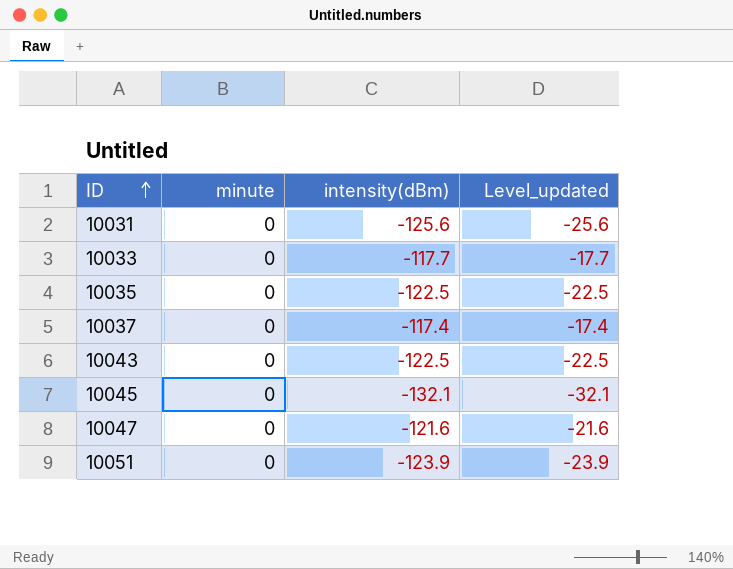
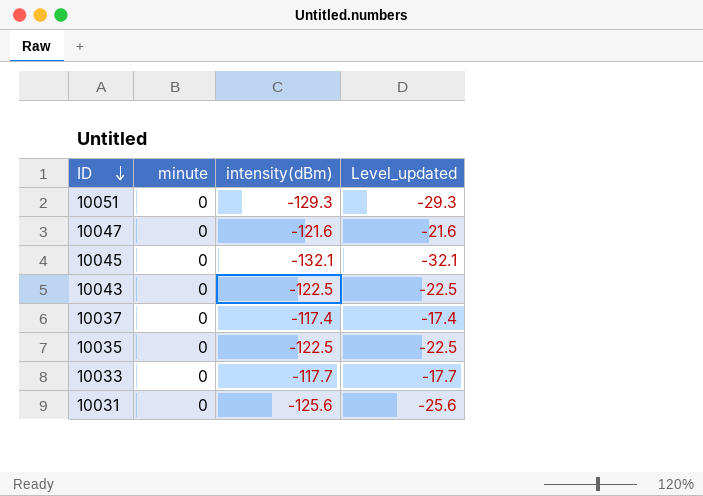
row order: ID ascending -> ID descending
10051 | intensity(dBm): -123.9 -> -129.3
10051 | Level_updated: -23.9 -> -29.3

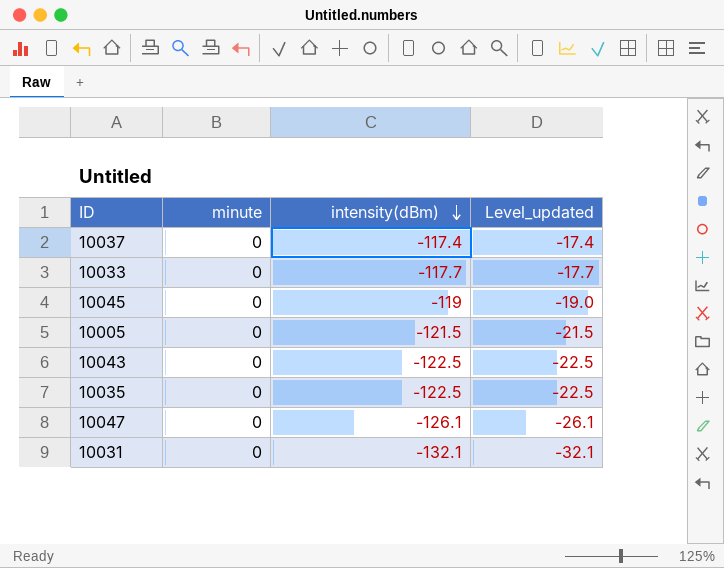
row order: ID descending -> intensity(dBm) descending
row 10051: 0 | -129.3 | -29.3 -> none
10045 | intensity(dBm): -132.1 -> -119
10045 | Level_updated: -32.1 -> -19.0
row 10005: none -> 0 | -121.5 | -21.5
10047 | intensity(dBm): -121.6 -> -126.1
10047 | Level_updated: -21.6 -> -26.1
10031 | intensity(dBm): -125.6 -> -132.1
10031 | Level_updated: -25.6 -> -32.1

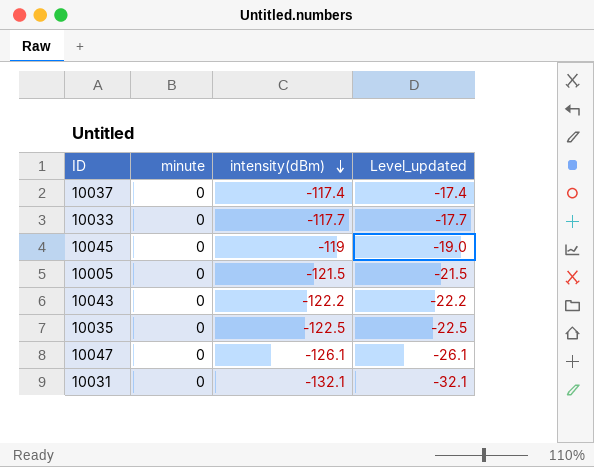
10043 | intensity(dBm): -122.5 -> -122.2
10043 | Level_updated: -22.5 -> -22.2

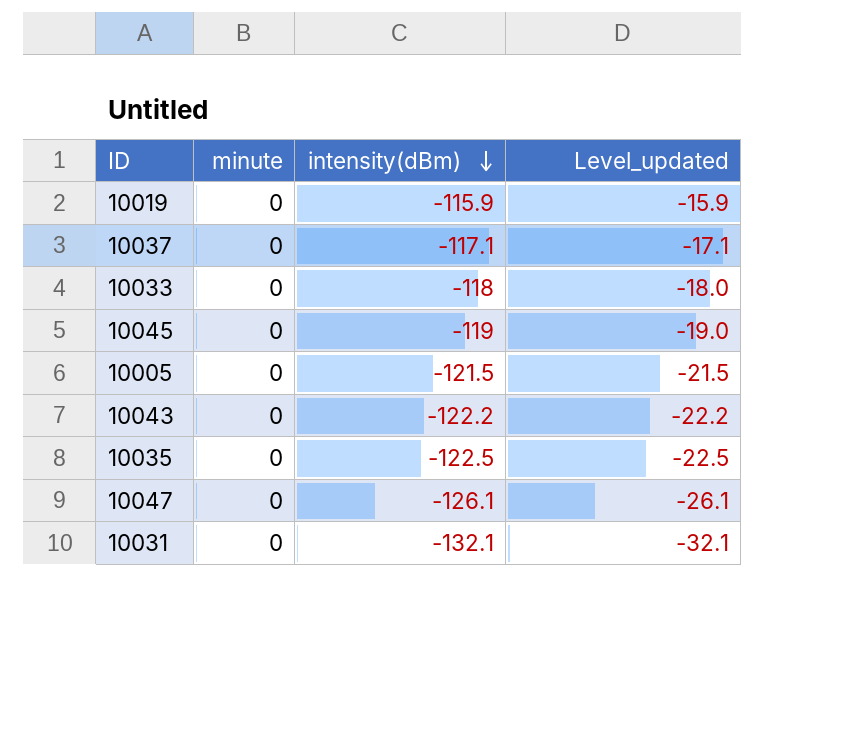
row 10019: none -> 0 | -115.9 | -15.9
10037 | intensity(dBm): -117.4 -> -117.1
10037 | Level_updated: -17.4 -> -17.1
10033 | intensity(dBm): -117.7 -> -118
10033 | Level_updated: -17.7 -> -18.0

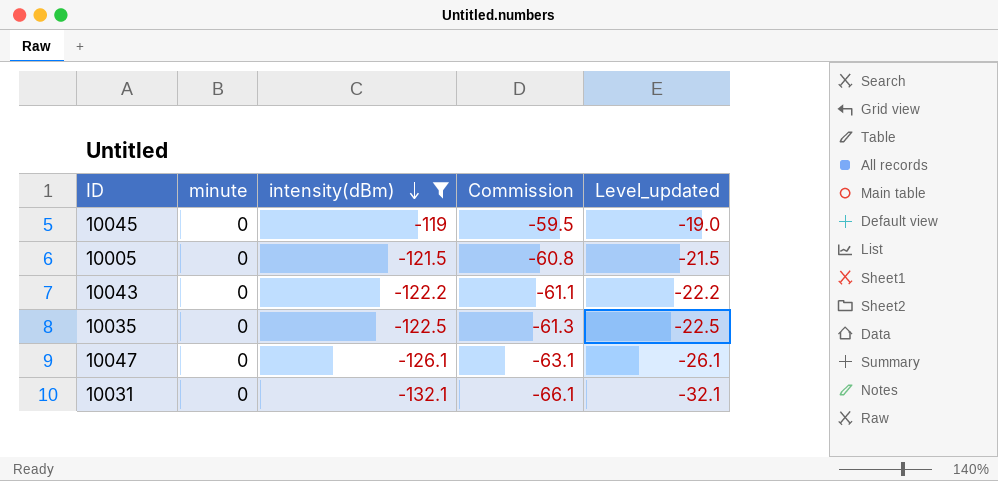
filter: none -> intensity(dBm) <= -119
column Commission | formula: none -> [intensity(dBm)] * 0.5

